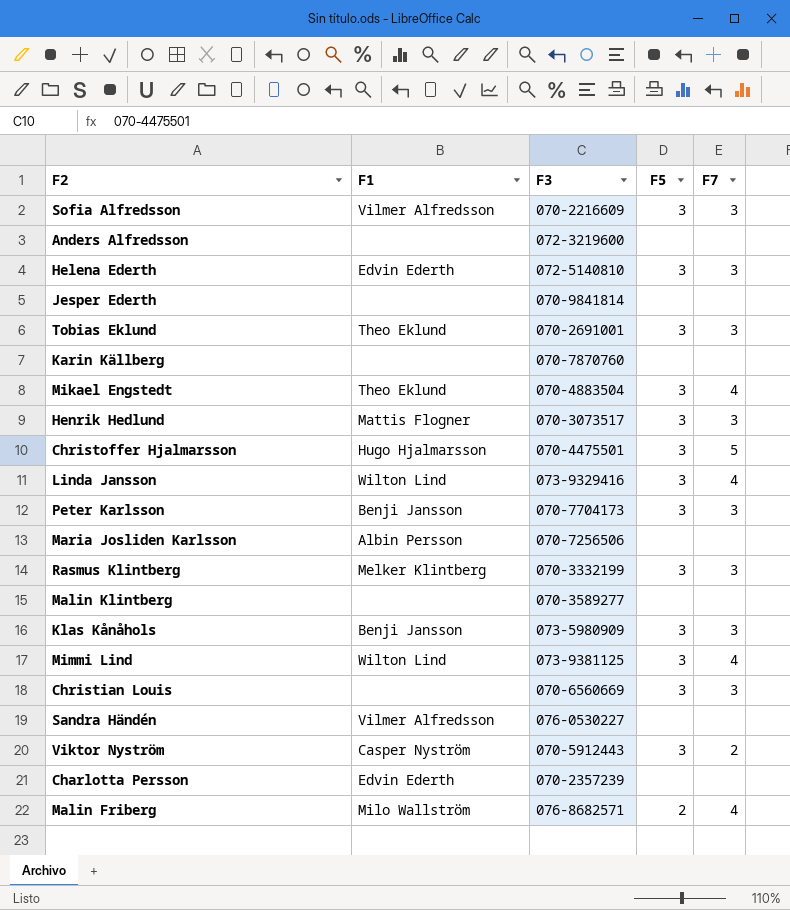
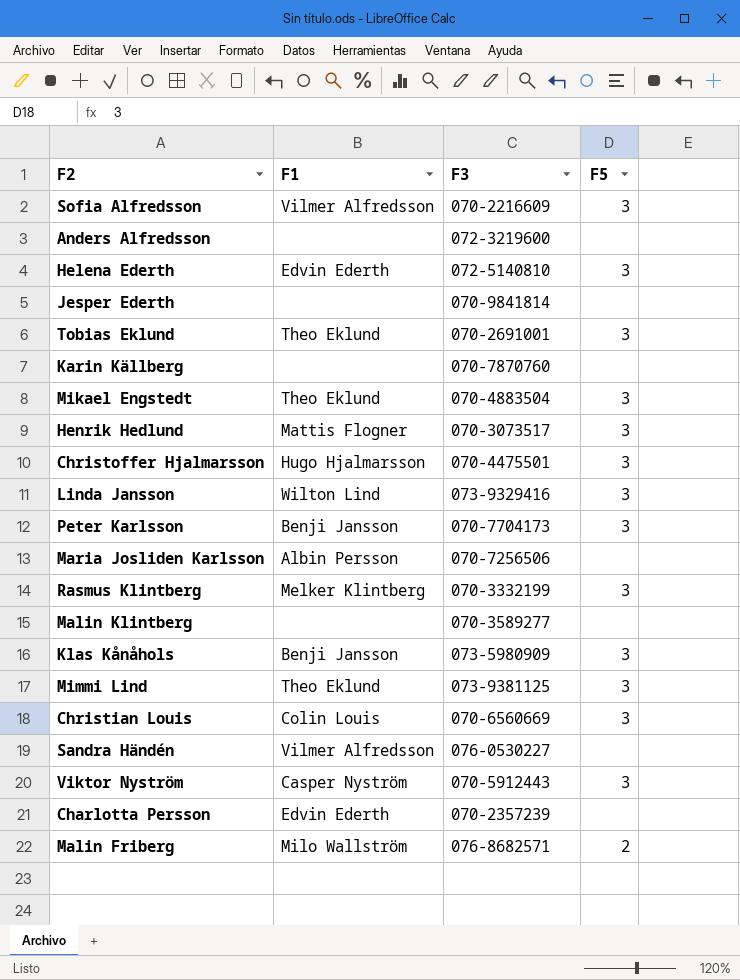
column F7 | position: 5 -> none
Mimmi Lind | F1: Wilton Lind -> Theo Eklund
Christian Louis | F1: none -> Colin Louis

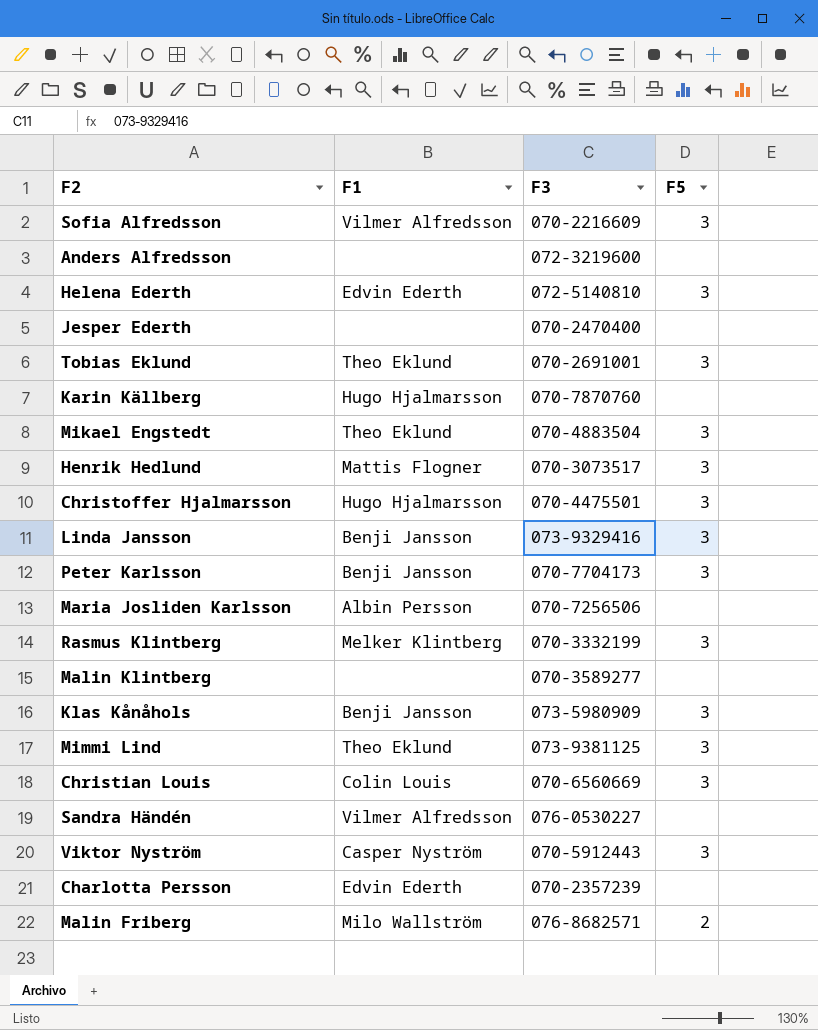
Jesper Ederth | F3: 070-9841814 -> 070-2470400
Karin Källberg | F1: none -> Hugo Hjalmarsson
Linda Jansson | F1: Wilton Lind -> Benji Jansson

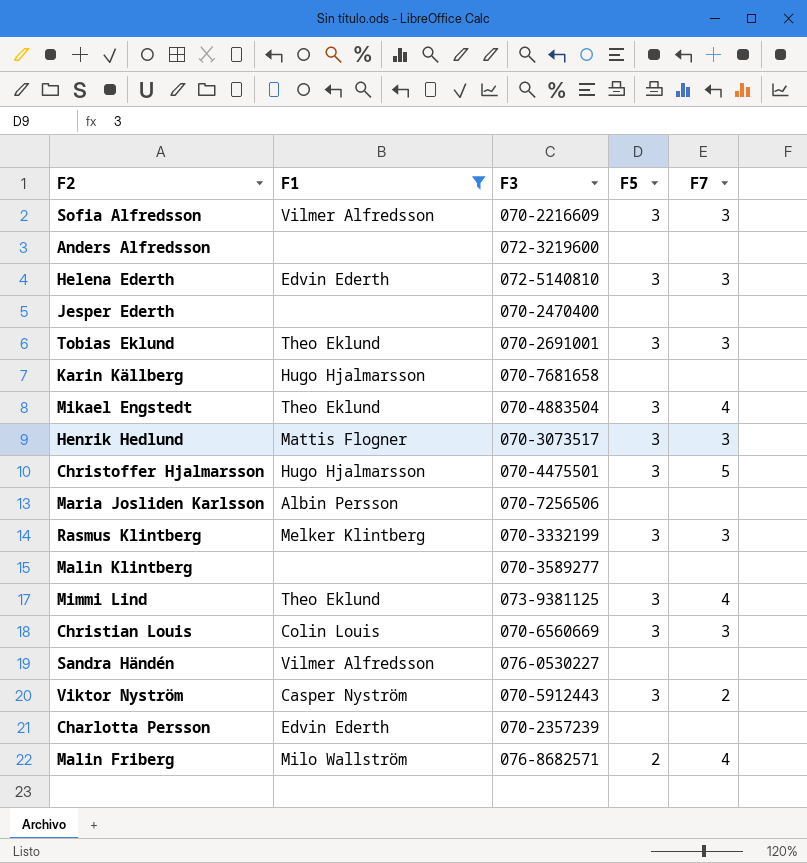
filter: none -> F1 != Benji Jansson
column F7 | position: none -> 5
Karin Källberg | F3: 070-7870760 -> 070-7681658

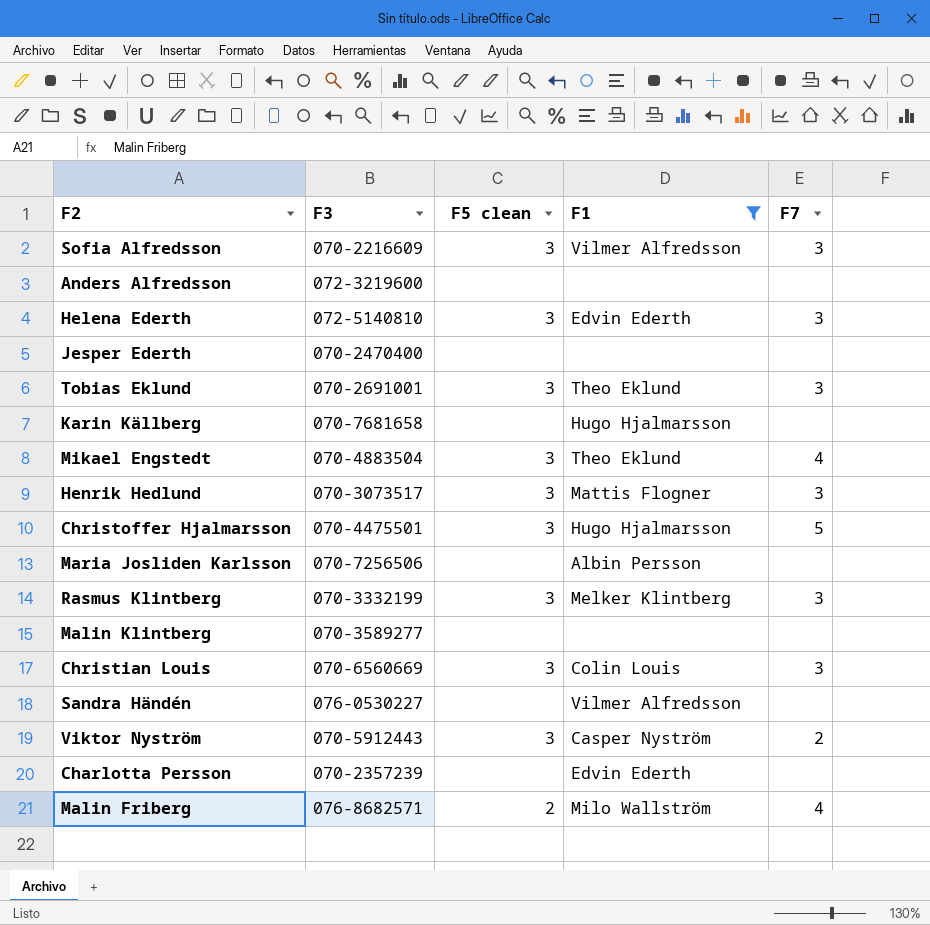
column name: F5 -> F5 clean
column F1 | position: 2 -> 4
row Mimmi Lind: Theo Eklund | 073-9381125 | 3 | 4 -> none

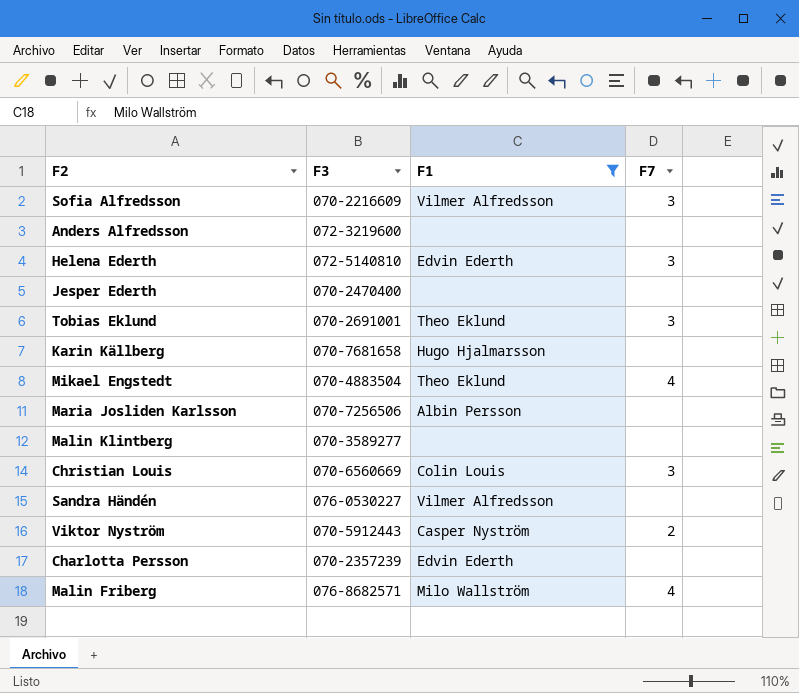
column F5 clean | position: 3 -> none
row Henrik Hedlund: 070-3073517 | 3 | Mattis Flogner | 3 -> none
row Christoffer Hjalmarsson: 070-4475501 | 3 | Hugo Hjalmarsson | 5 -> none
row Rasmus Klintberg: 070-3332199 | 3 | Melker Klintberg | 3 -> none

